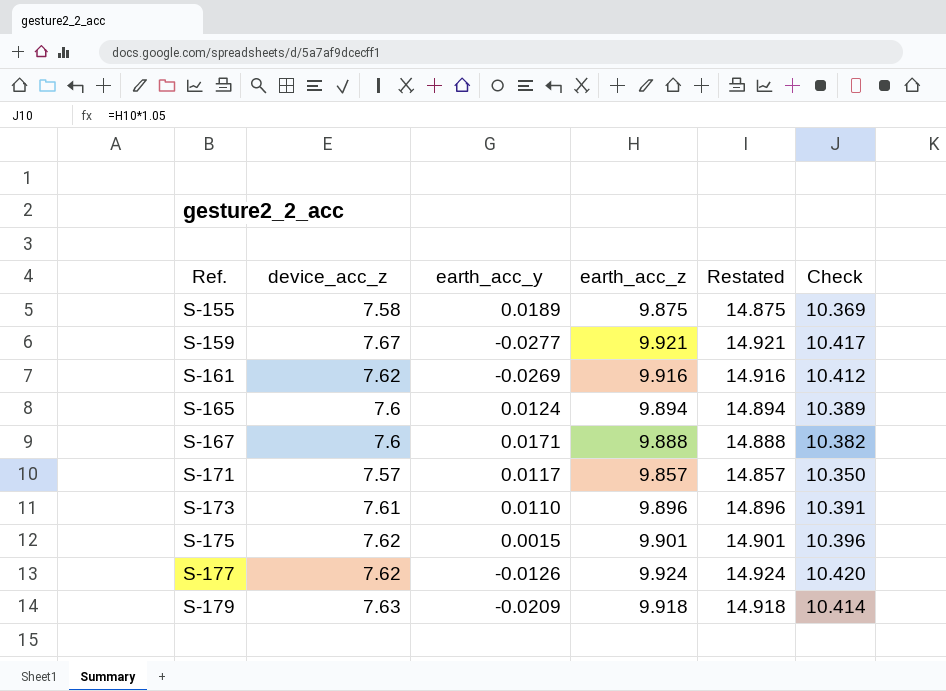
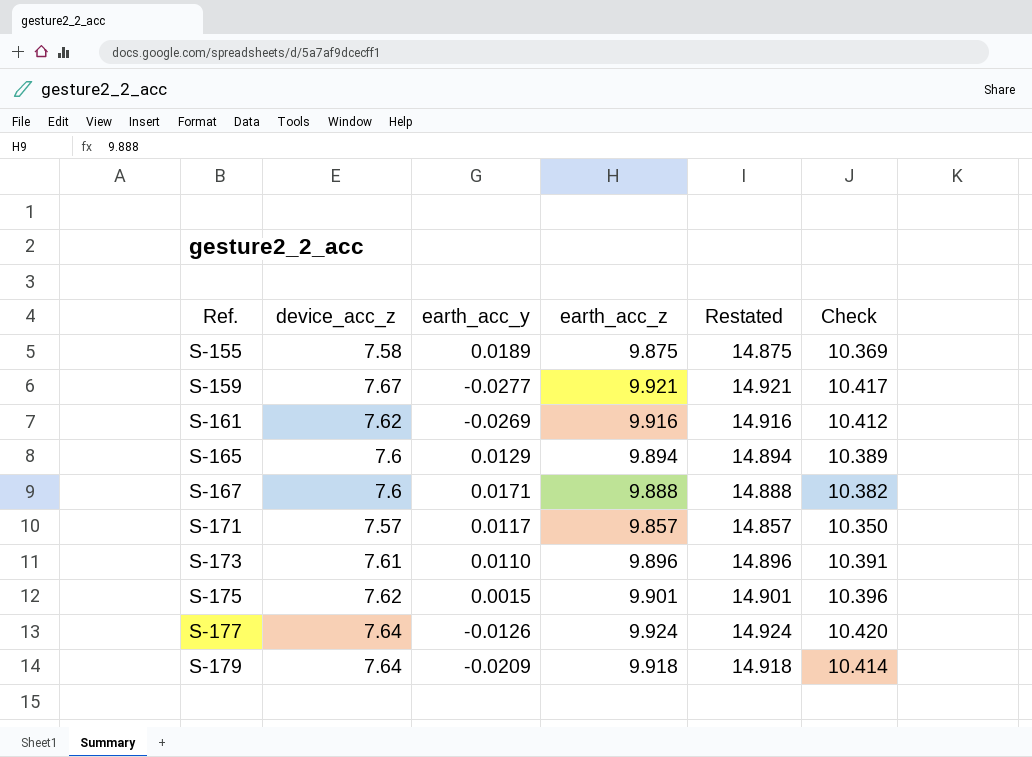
S-165 | earth_acc_y: 0.0124 -> 0.0129
S-177 | device_acc_z: 7.62 -> 7.64
S-179 | device_acc_z: 7.63 -> 7.64

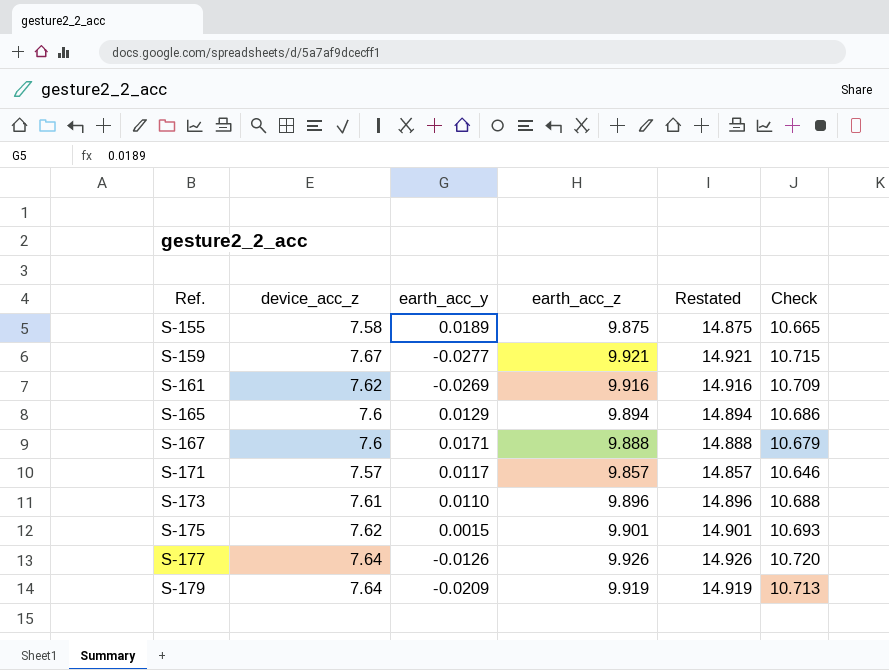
column Check | formula: [earth_acc_z] * 1.05 -> [earth_acc_z] * 1.08
S-177 | earth_acc_z: 9.924 -> 9.926
S-177 | Restated: 14.924 -> 14.926
S-179 | earth_acc_z: 9.918 -> 9.919
S-179 | Restated: 14.918 -> 14.919

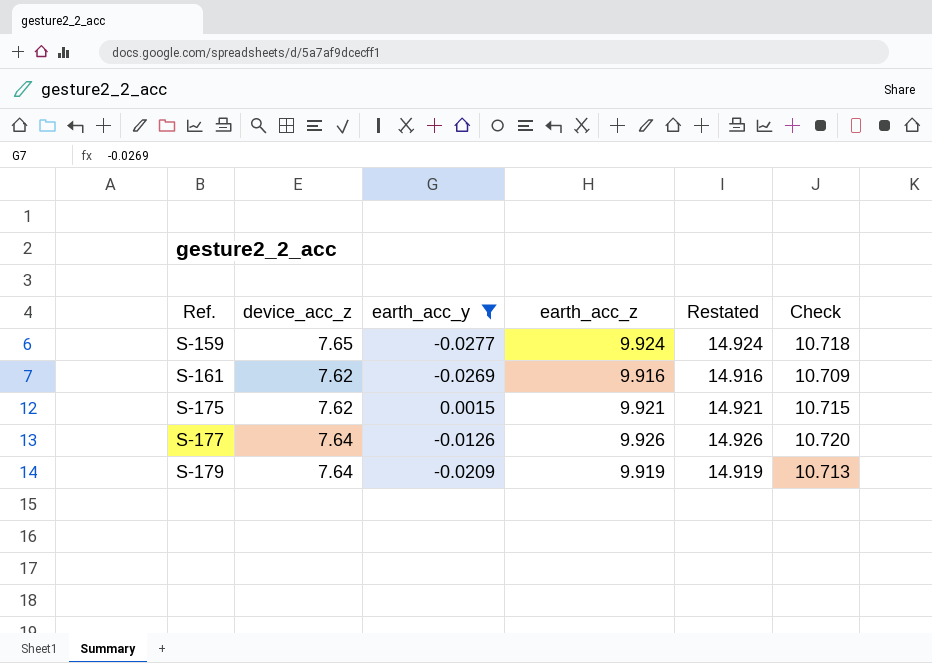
filter: none -> earth_acc_y <= 0.0015
S-159 | device_acc_z: 7.67 -> 7.65
S-159 | earth_acc_z: 9.921 -> 9.924
S-159 | Restated: 14.921 -> 14.924
S-159 | Check: 10.715 -> 10.718
S-175 | earth_acc_z: 9.901 -> 9.921
S-175 | Restated: 14.901 -> 14.921
S-175 | Check: 10.693 -> 10.715

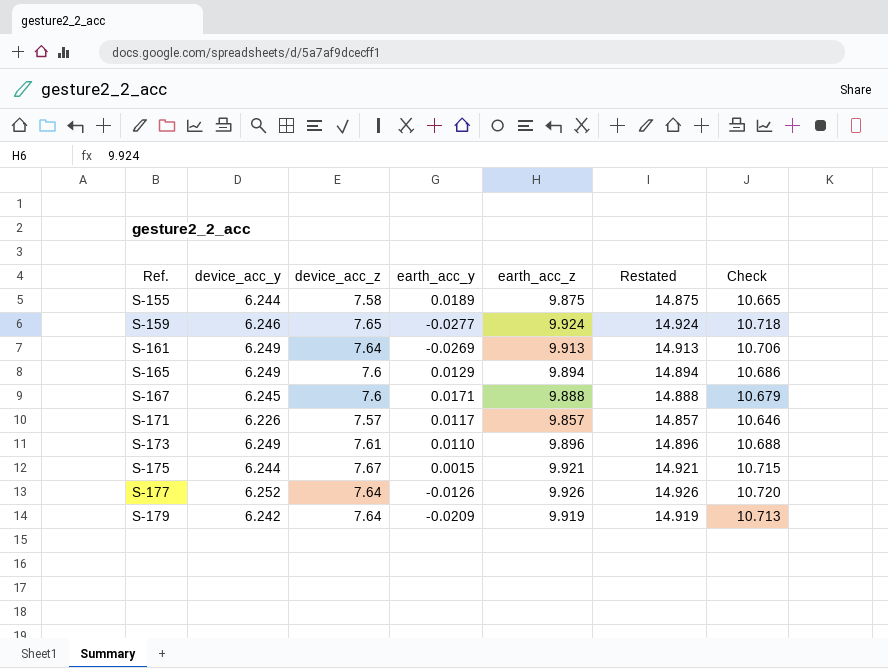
filter: earth_acc_y <= 0.0015 -> none
column device_acc_y | position: none -> 2
S-161 | device_acc_z: 7.62 -> 7.64
S-161 | earth_acc_z: 9.916 -> 9.913
S-161 | Restated: 14.916 -> 14.913
S-161 | Check: 10.709 -> 10.706
S-175 | device_acc_z: 7.62 -> 7.67

